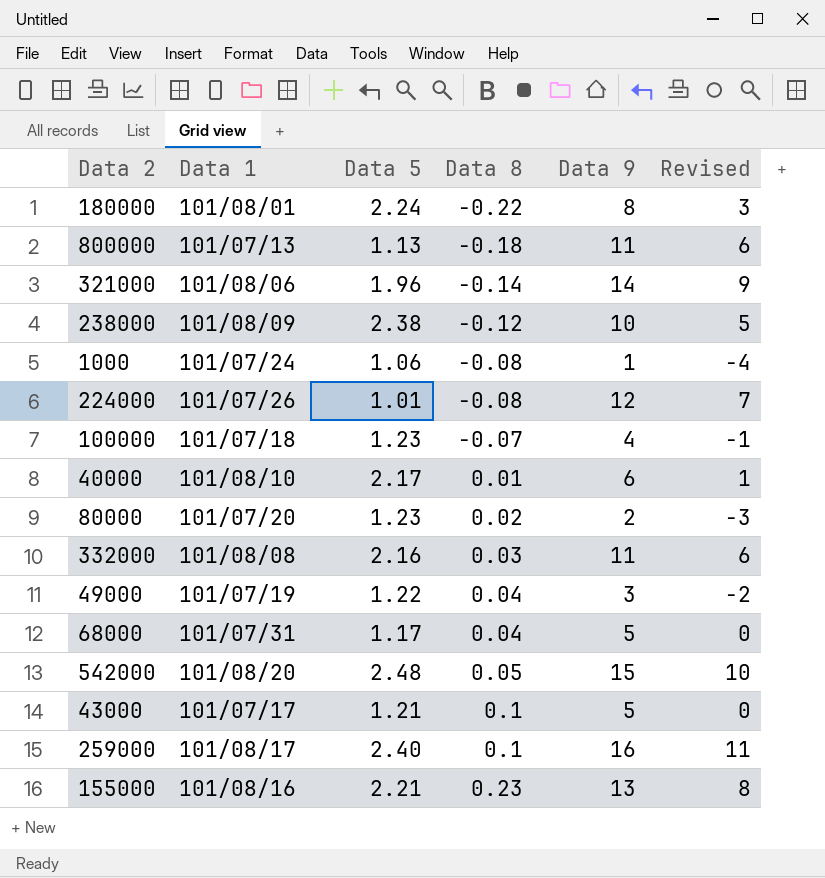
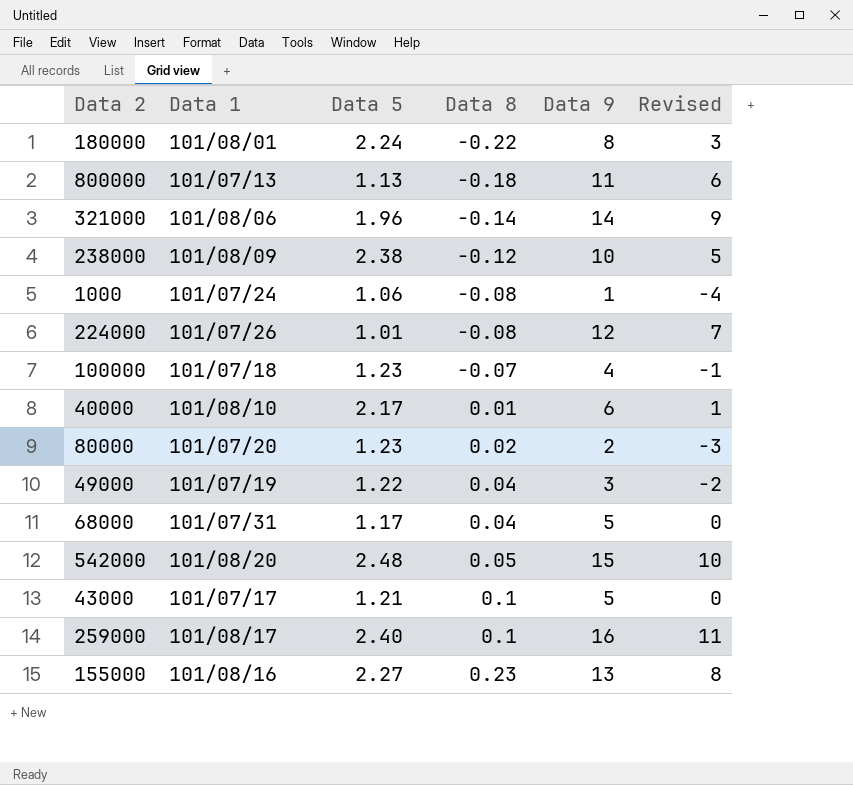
row 332000: 101/08/08 | 2.16 | 0.03 | 11 | 6 -> none
155000 | Data 5: 2.21 -> 2.27

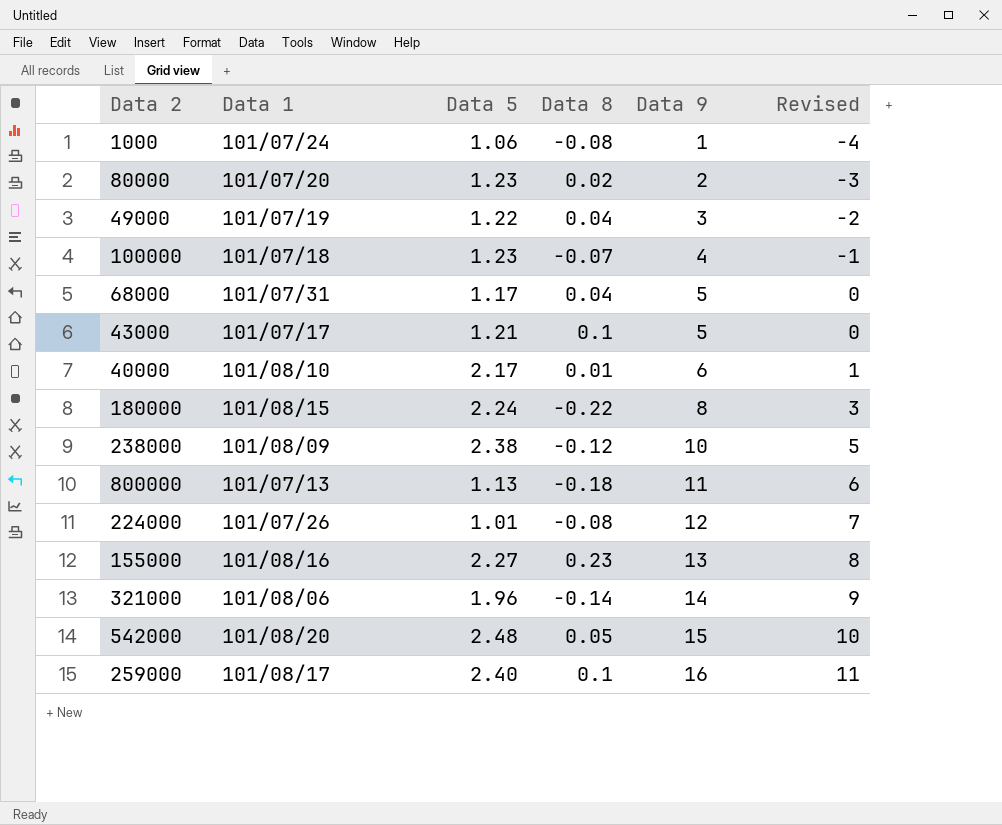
row order: Data 8 ascending -> Data 9 ascending
180000 | Data 1: 101/08/01 -> 101/08/15

